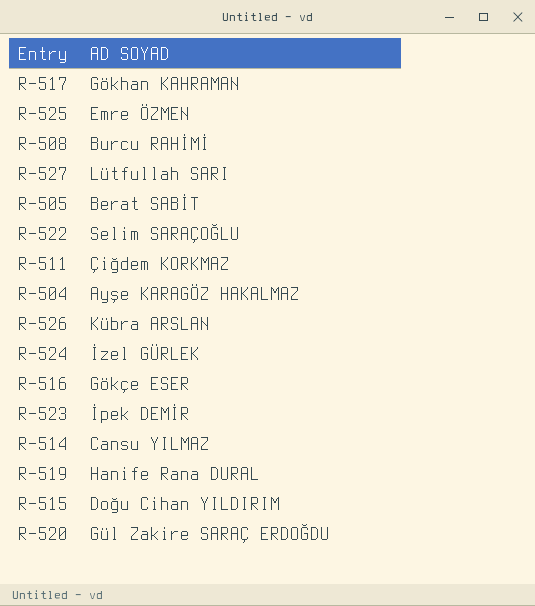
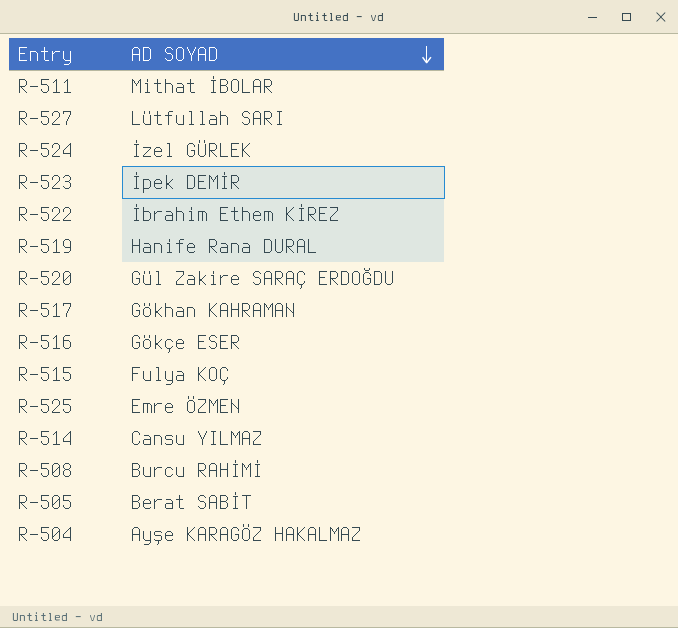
row order: none -> AD SOYAD descending
row R-526: Kübra ARSLAN -> none
R-511 | AD SOYAD: Çiğdem KORKMAZ -> Mithat İBOLAR
R-522 | AD SOYAD: Selim SARAÇOĞLU -> İbrahim Ethem KİREZ
R-515 | AD SOYAD: Doğu Cihan YILDIRIM -> Fulya KOÇ

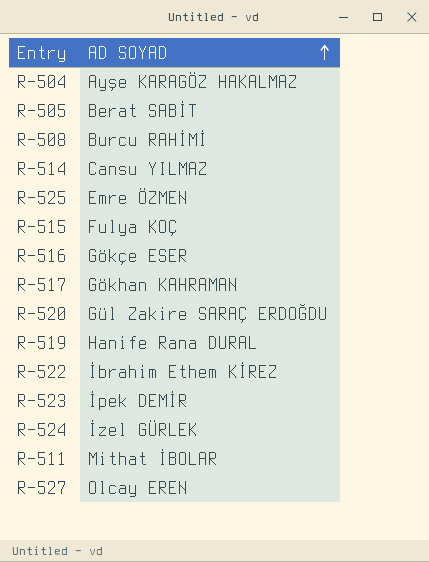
row order: AD SOYAD descending -> AD SOYAD ascending
R-527 | AD SOYAD: Lütfullah SARI -> Olcay EREN

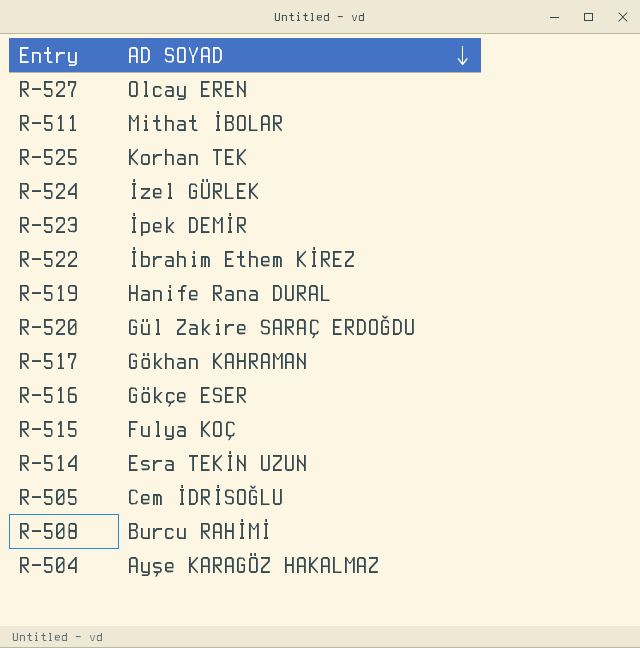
row order: AD SOYAD ascending -> AD SOYAD descending
R-525 | AD SOYAD: Emre ÖZMEN -> Korhan TEK
R-514 | AD SOYAD: Cansu YILMAZ -> Esra TEKİN UZUN
R-505 | AD SOYAD: Berat SABİT -> Cem İDRİSOĞLU

